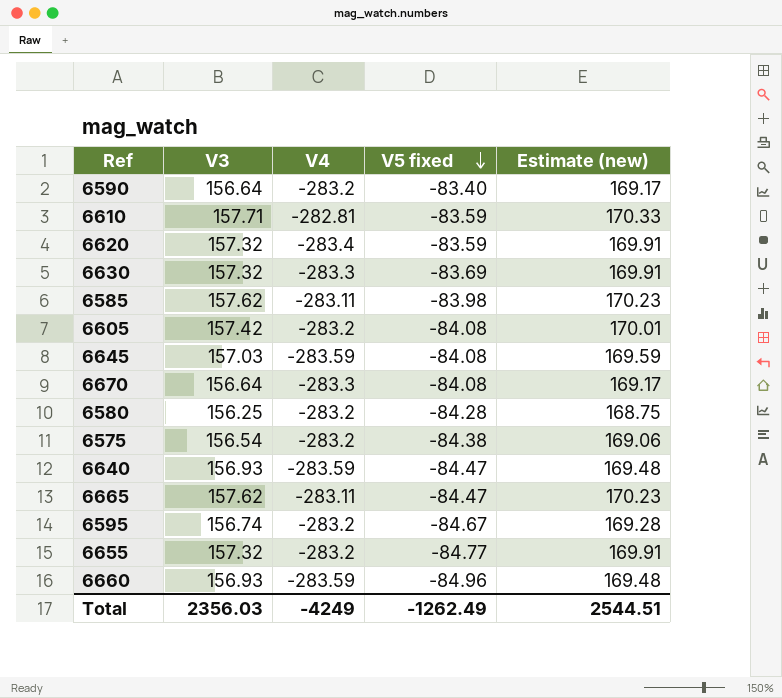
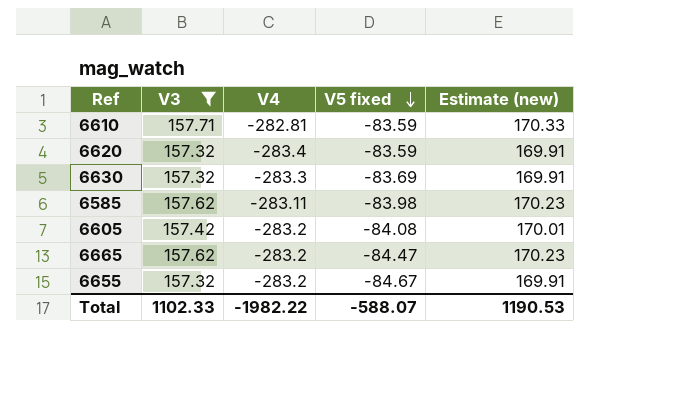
filter: none -> V3 >= 157.32
6665 | V4: -283.11 -> -283.2
6655 | V5 fixed: -84.77 -> -84.67
Total | V3: 2356.03 -> 1102.33
Total | V4: -4249 -> -1982.22
Total | V5 fixed: -1262.49 -> -588.07
Total | Estimate (new): 2544.51 -> 1190.53

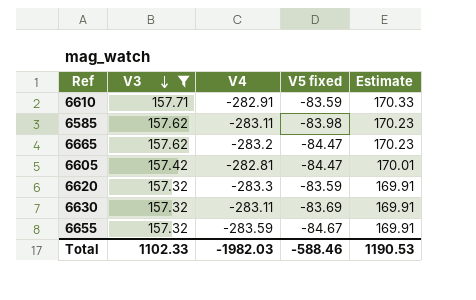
row order: V5 fixed descending -> V3 descending
column name: Estimate (new) -> Estimate
6610 | V4: -282.81 -> -282.91
6605 | V4: -283.2 -> -282.81
6605 | V5 fixed: -84.08 -> -84.47
6620 | V4: -283.4 -> -283.3
6630 | V4: -283.3 -> -283.11
6655 | V4: -283.2 -> -283.59
Total | V4: -1982.22 -> -1982.03
Total | V5 fixed: -588.07 -> -588.46

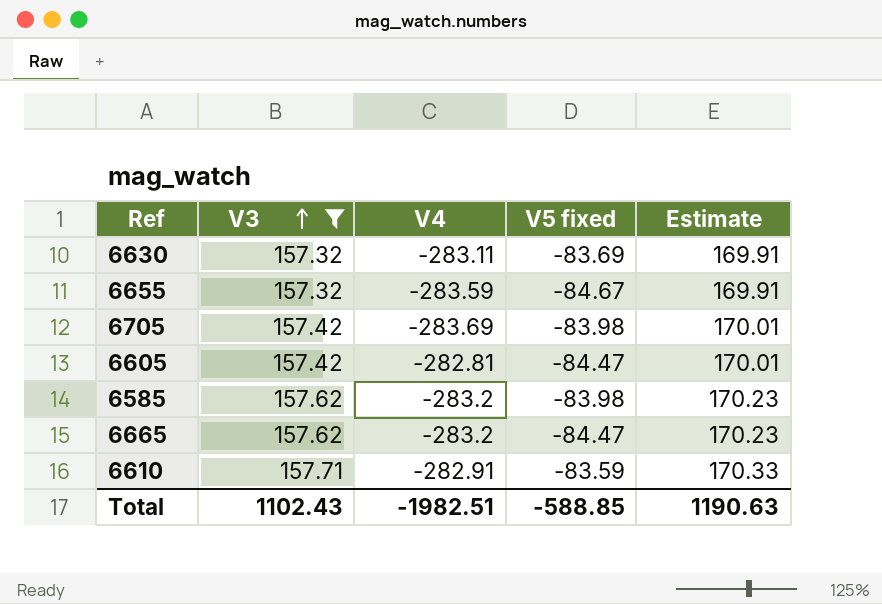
row order: V3 descending -> V3 ascending
row 6620: 157.32 | -283.3 | -83.59 | 169.91 -> none
row 6705: none -> 157.42 | -283.69 | -83.98 | 170.01
6585 | V4: -283.11 -> -283.2
Total | V3: 1102.33 -> 1102.43
Total | V4: -1982.03 -> -1982.51
Total | V5 fixed: -588.46 -> -588.85
Total | Estimate: 1190.53 -> 1190.63

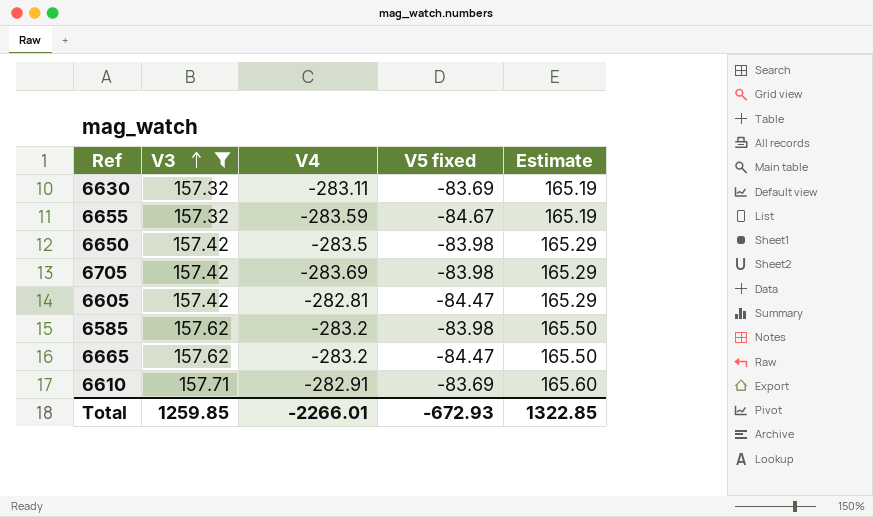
column Estimate | formula: [V3] * 1.08 -> [V3] * 1.05
row 6650: none -> 157.42 | -283.5 | -83.98 | 165.29
6610 | V5 fixed: -83.59 -> -83.69
Total | V3: 1102.43 -> 1259.85
Total | V4: -1982.51 -> -2266.01
Total | V5 fixed: -588.85 -> -672.93
Total | Estimate: 1190.63 -> 1322.85

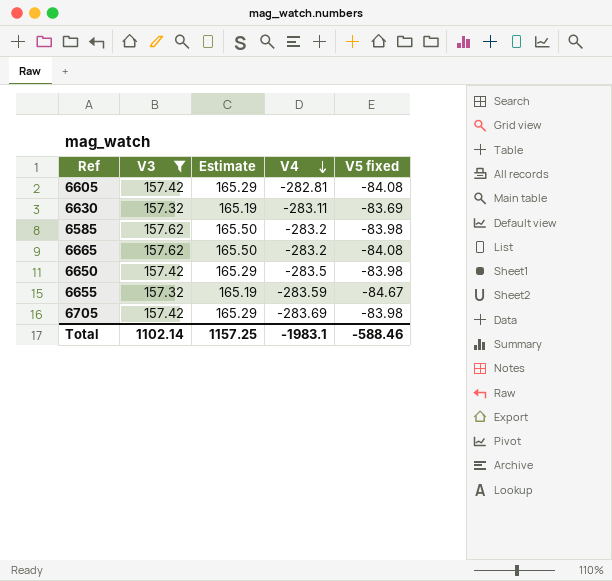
row order: V3 ascending -> V4 descending
column Estimate | position: 5 -> 3
row 6610: 157.71 | -282.91 | -83.69 | 165.60 -> none
6605 | V5 fixed: -84.47 -> -84.08
6665 | V5 fixed: -84.47 -> -84.08
Total | V3: 1259.85 -> 1102.14
Total | Estimate: 1322.85 -> 1157.25
Total | V4: -2266.01 -> -1983.1
Total | V5 fixed: -672.93 -> -588.46

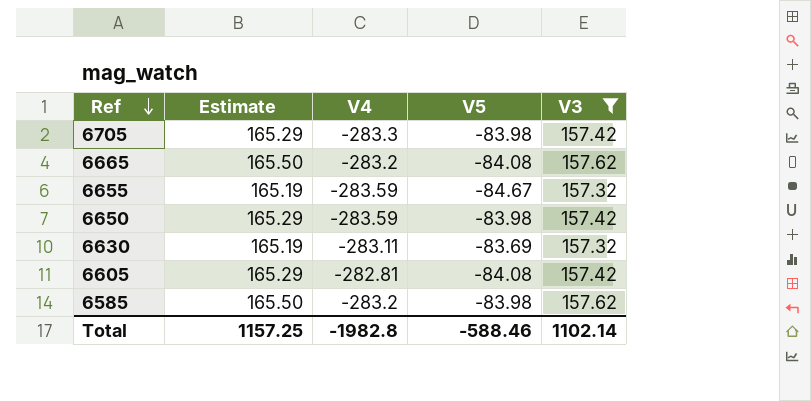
row order: V4 descending -> Ref descending
column name: V5 fixed -> V5
column V3 | position: 2 -> 5
6705 | V4: -283.69 -> -283.3
6650 | V4: -283.5 -> -283.59
Total | V4: -1983.1 -> -1982.8

